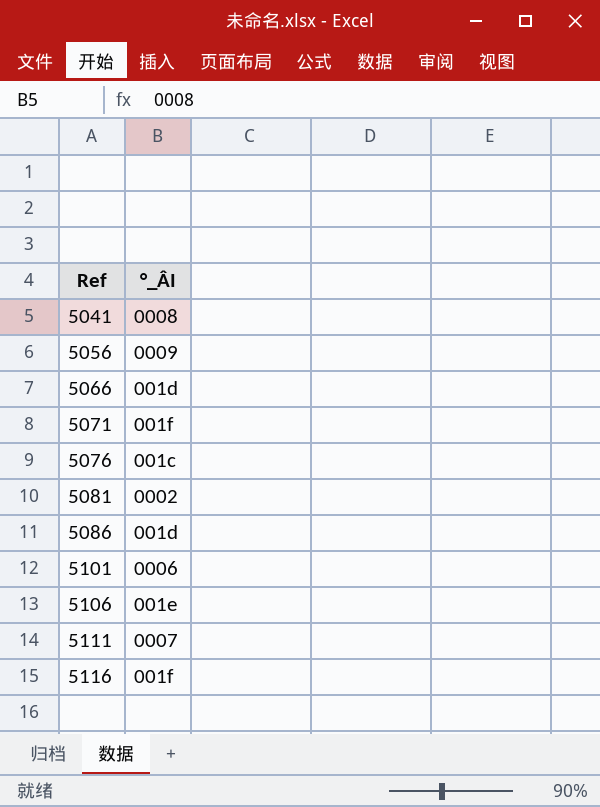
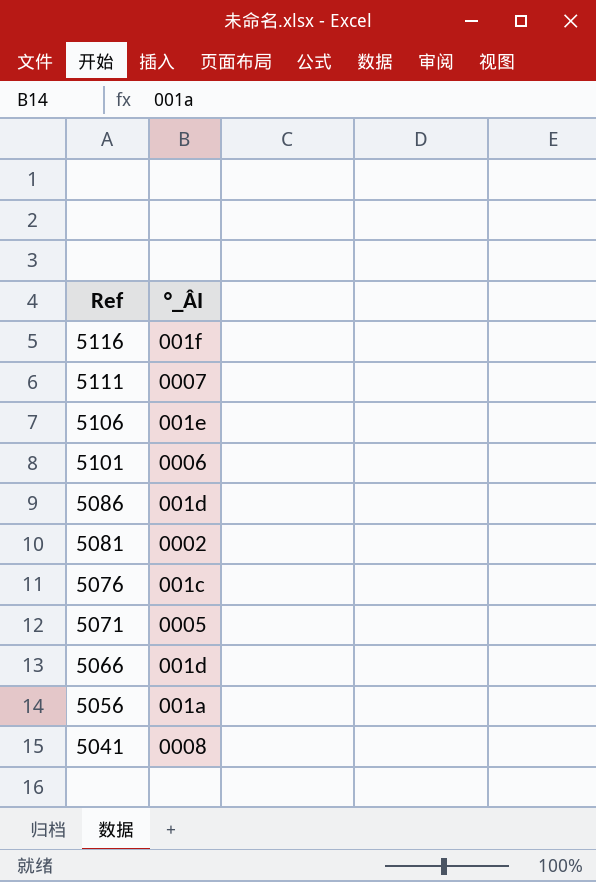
row order: Ref ascending -> Ref descending
5071 | °_ÂI: 001f -> 0005
5056 | °_ÂI: 0009 -> 001a

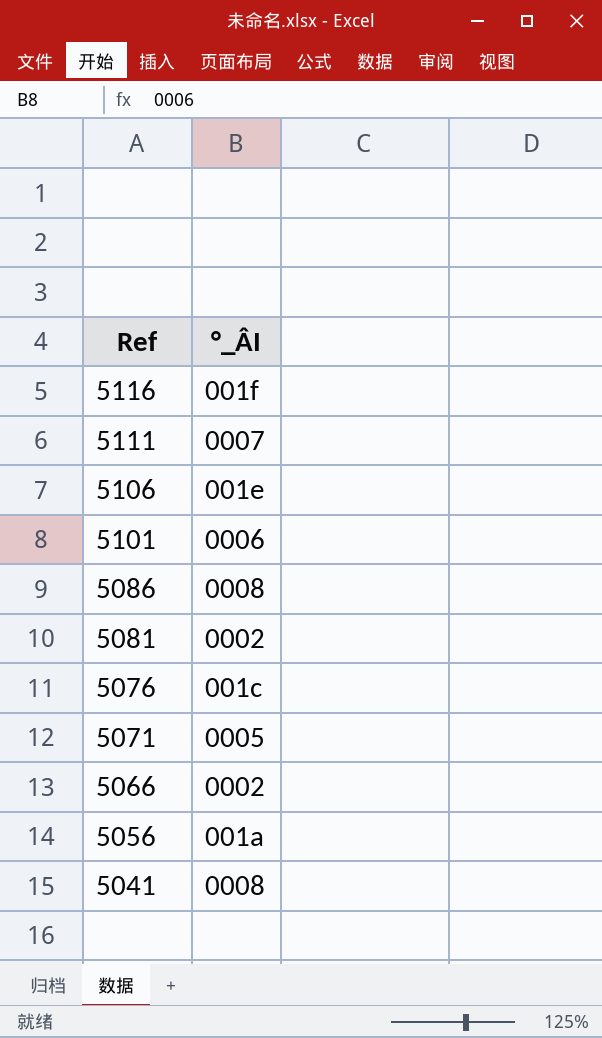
5086 | °_ÂI: 001d -> 0008
5066 | °_ÂI: 001d -> 0002

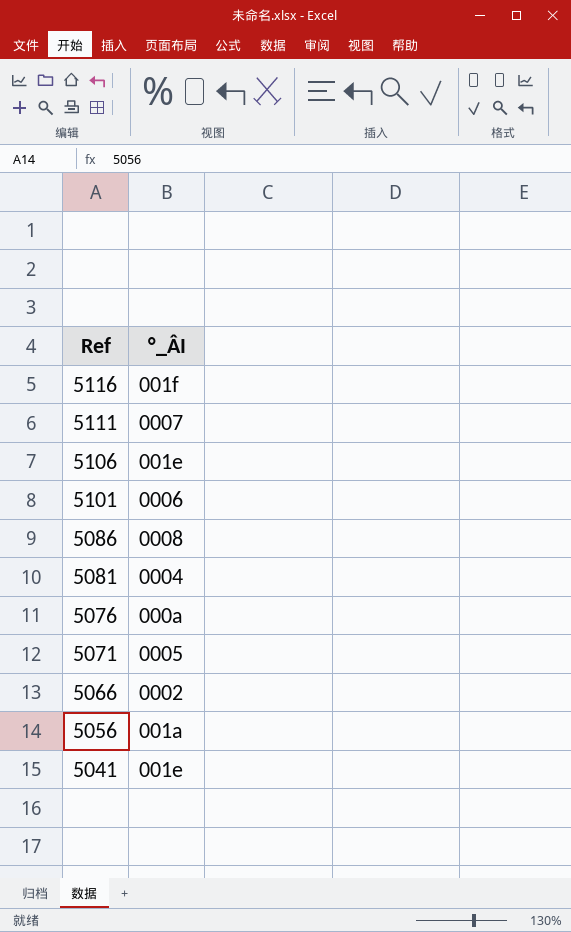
5081 | °_ÂI: 0002 -> 0004
5076 | °_ÂI: 001c -> 000a
5041 | °_ÂI: 0008 -> 001e

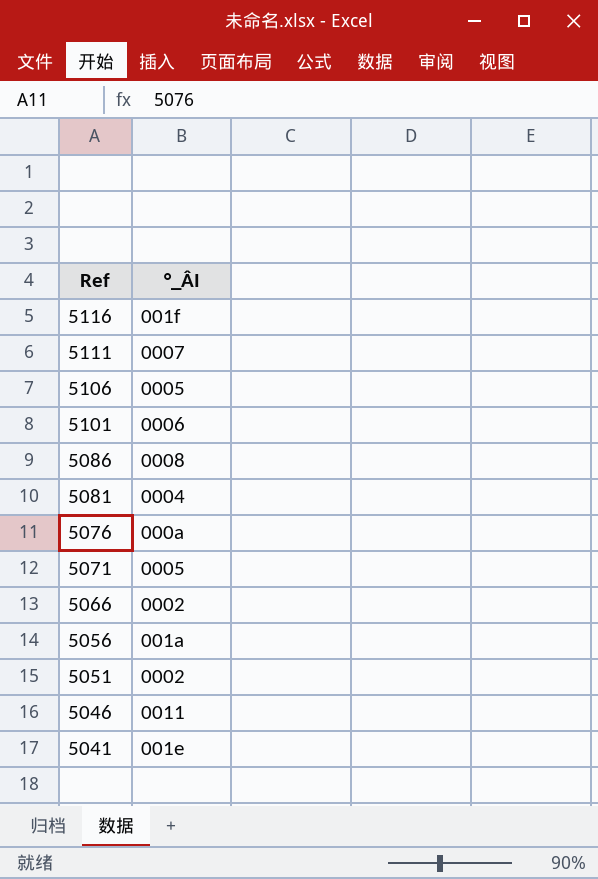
5106 | °_ÂI: 001e -> 0005
row 5051: none -> 0002
row 5046: none -> 0011

